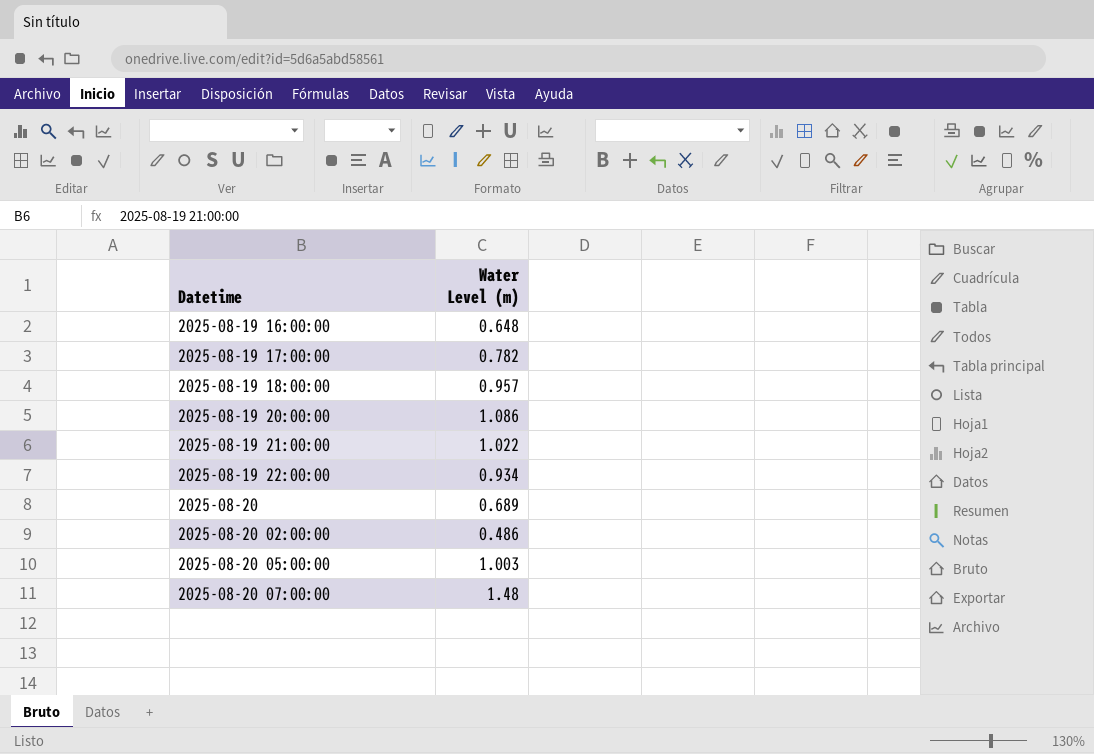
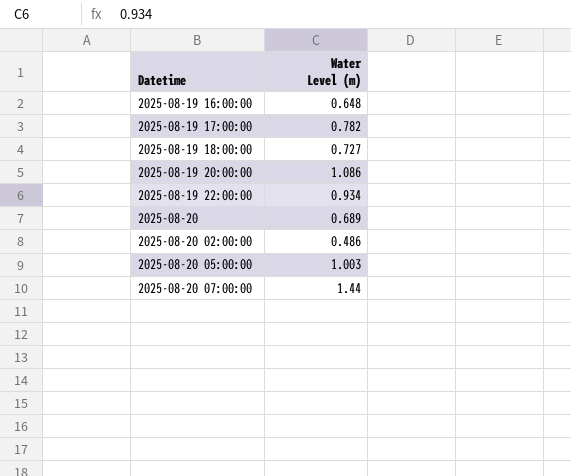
row 2025-08-19 21:00:00: 1.022 -> none
2025-08-19 18:00:00 | Water Level (m): 0.957 -> 0.727
2025-08-20 07:00:00 | Water Level (m): 1.48 -> 1.44

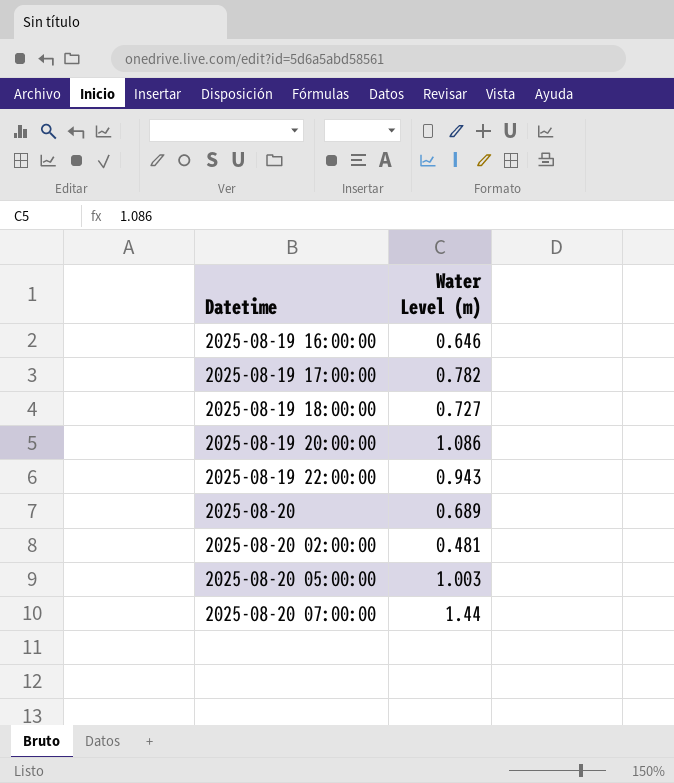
2025-08-19 16:00:00 | Water Level (m): 0.648 -> 0.646
2025-08-19 22:00:00 | Water Level (m): 0.934 -> 0.943
2025-08-20 02:00:00 | Water Level (m): 0.486 -> 0.481

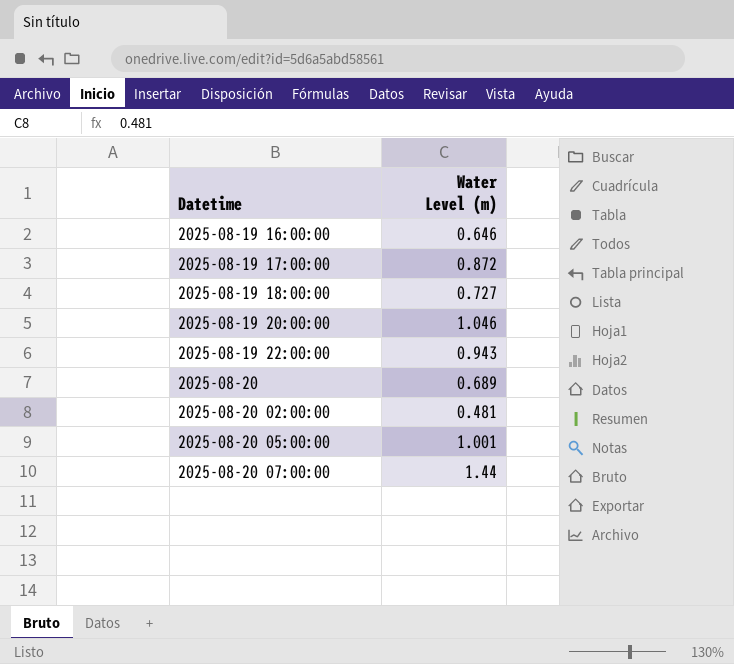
2025-08-19 17:00:00 | Water Level (m): 0.782 -> 0.872
2025-08-19 20:00:00 | Water Level (m): 1.086 -> 1.046
2025-08-20 05:00:00 | Water Level (m): 1.003 -> 1.001

